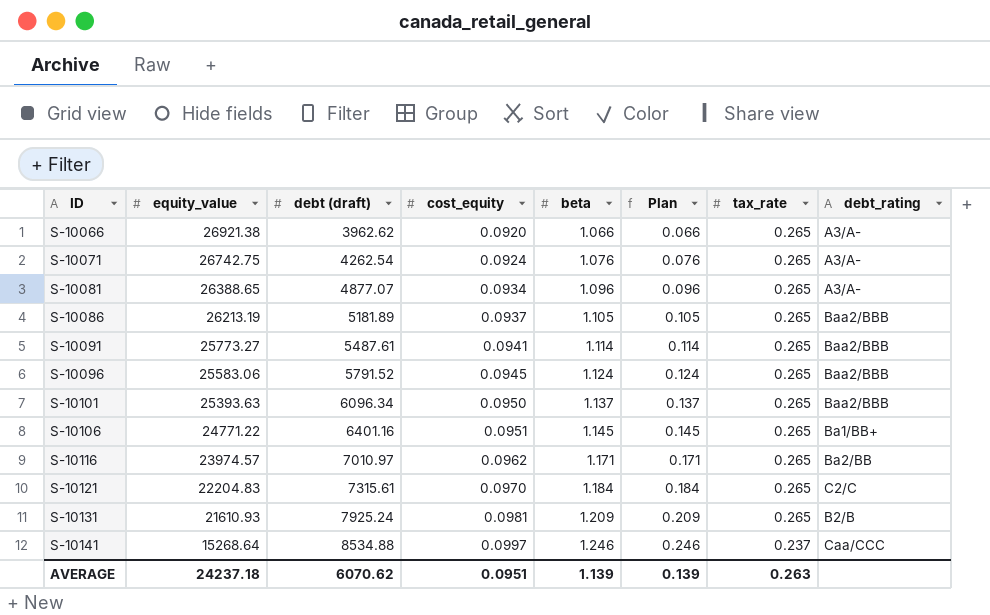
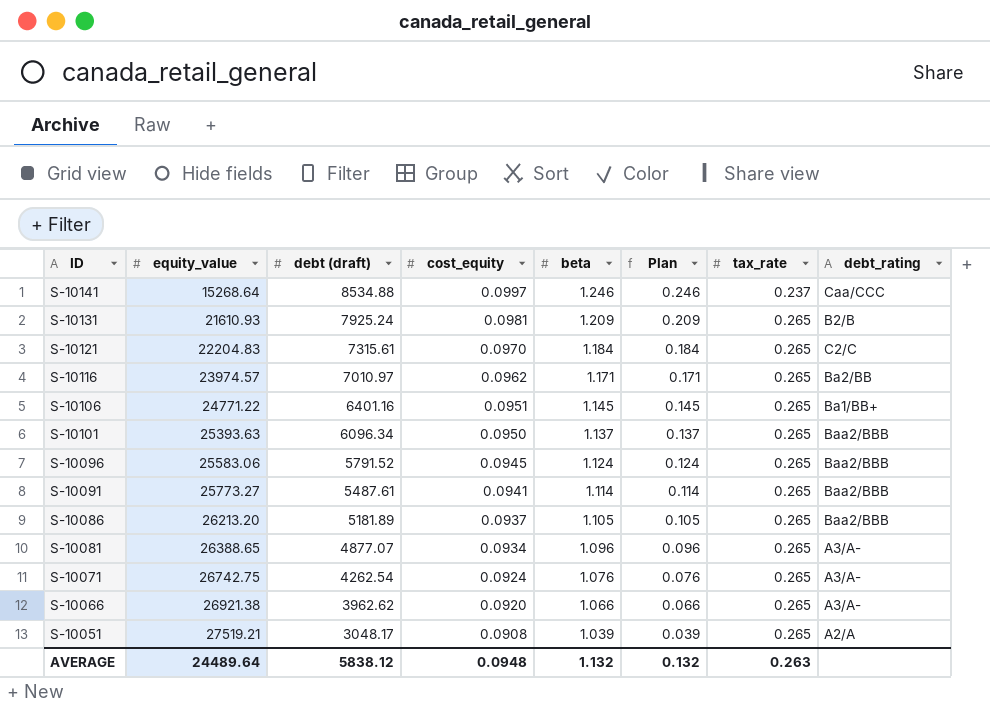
row order: ID ascending -> ID descending
S-10086 | equity_value: 26213.19 -> 26213.20
row S-10051: none -> 27519.21 | 3048.17 | 0.0908 | 1.039 | 0.039 | 0.265 | A2/A
AVERAGE | equity_value: 24237.18 -> 24489.64
AVERAGE | debt (draft): 6070.62 -> 5838.12
AVERAGE | cost_equity: 0.0951 -> 0.0948
AVERAGE | beta: 1.139 -> 1.132
AVERAGE | Plan: 0.139 -> 0.132

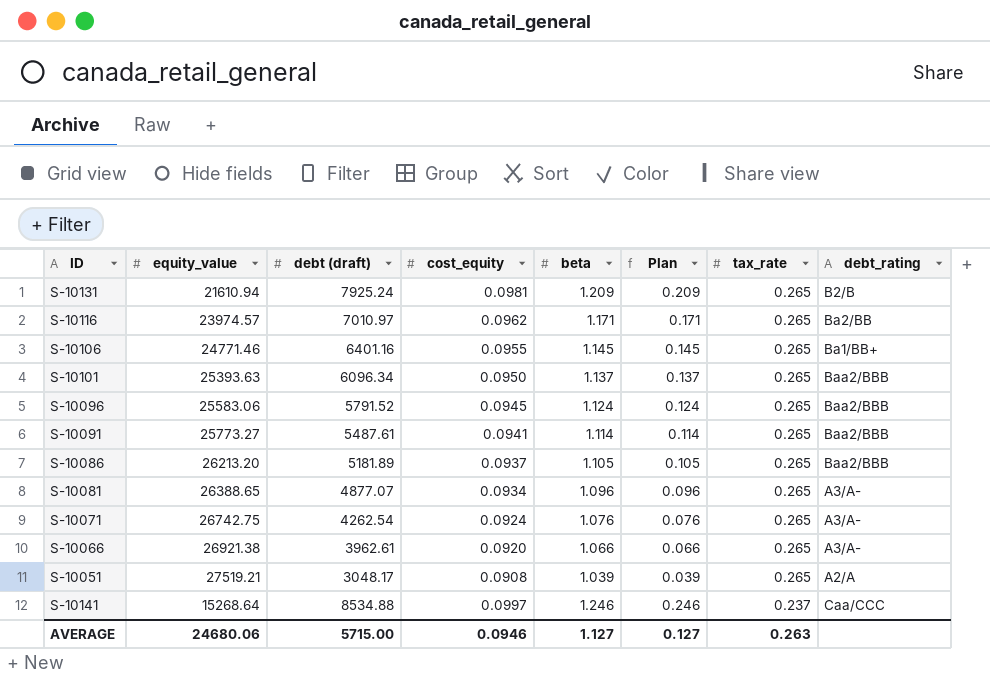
row order: ID descending -> tax_rate descending
row S-10121: 22204.83 | 7315.61 | 0.0970 | 1.184 | 0.184 | 0.265 | C2/C -> none
S-10131 | equity_value: 21610.93 -> 21610.94
S-10106 | equity_value: 24771.22 -> 24771.46
S-10106 | cost_equity: 0.0951 -> 0.0955
S-10066 | debt (draft): 3962.62 -> 3962.61
AVERAGE | equity_value: 24489.64 -> 24680.06
AVERAGE | debt (draft): 5838.12 -> 5715.00
AVERAGE | cost_equity: 0.0948 -> 0.0946
AVERAGE | beta: 1.132 -> 1.127
AVERAGE | Plan: 0.132 -> 0.127

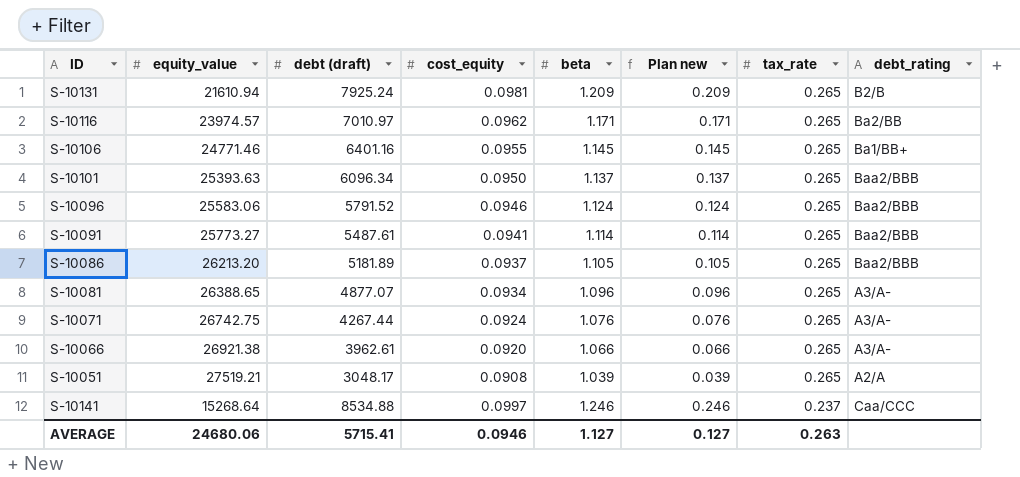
column name: Plan -> Plan new
S-10096 | cost_equity: 0.0945 -> 0.0946
S-10071 | debt (draft): 4262.54 -> 4267.44
AVERAGE | debt (draft): 5715.00 -> 5715.41

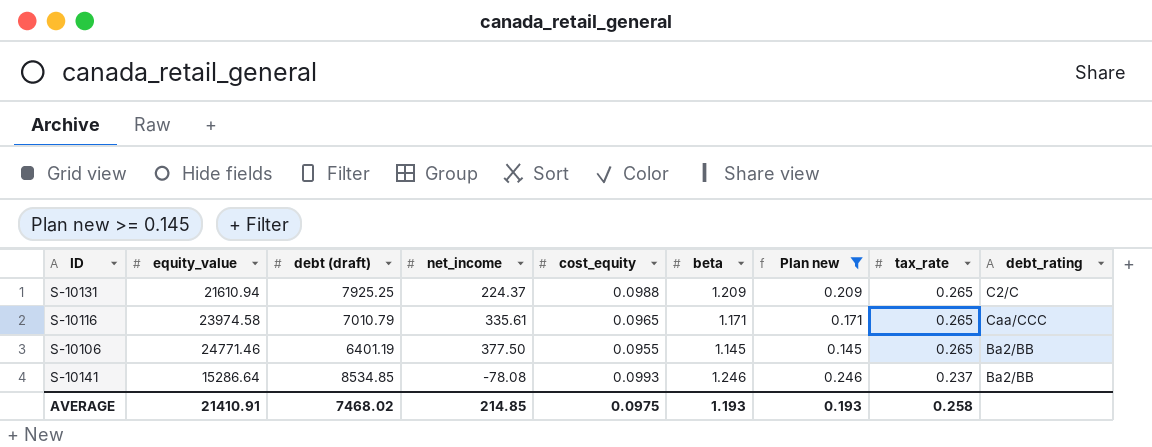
filter: none -> Plan new >= 0.145
column net_income | position: none -> 4
S-10131 | debt (draft): 7925.24 -> 7925.25
S-10131 | cost_equity: 0.0981 -> 0.0988
S-10131 | debt_rating: B2/B -> C2/C
S-10116 | equity_value: 23974.57 -> 23974.58
S-10116 | debt (draft): 7010.97 -> 7010.79
S-10116 | cost_equity: 0.0962 -> 0.0965
S-10116 | debt_rating: Ba2/BB -> Caa/CCC
S-10106 | debt (draft): 6401.16 -> 6401.19
S-10106 | debt_rating: Ba1/BB+ -> Ba2/BB
S-10141 | equity_value: 15268.64 -> 15286.64
S-10141 | debt (draft): 8534.88 -> 8534.85
S-10141 | cost_equity: 0.0997 -> 0.0993
S-10141 | debt_rating: Caa/CCC -> Ba2/BB
AVERAGE | equity_value: 24680.06 -> 21410.91
AVERAGE | debt (draft): 5715.41 -> 7468.02
AVERAGE | cost_equity: 0.0946 -> 0.0975
AVERAGE | beta: 1.127 -> 1.193
AVERAGE | Plan new: 0.127 -> 0.193
AVERAGE | tax_rate: 0.263 -> 0.258

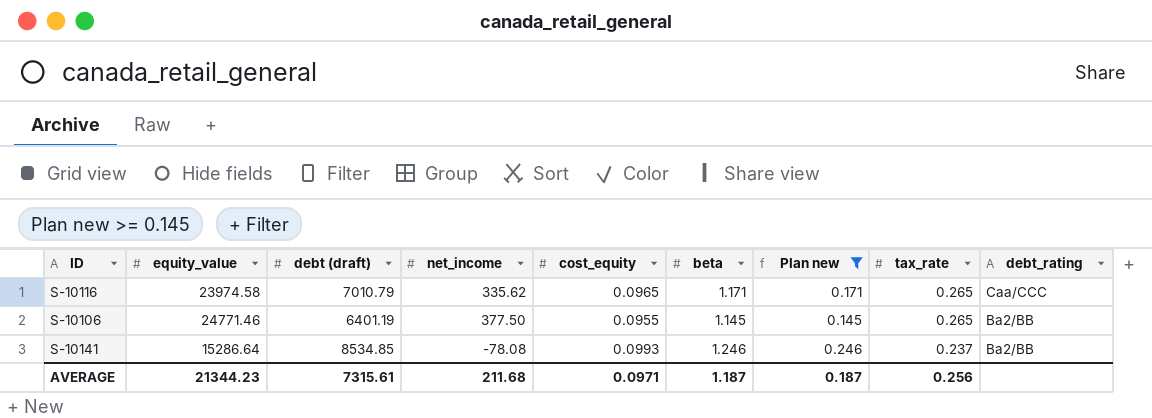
row S-10131: 21610.94 | 7925.25 | 224.37 | 0.0988 | 1.209 | 0.209 | 0.265 | C2/C -> none
S-10116 | net_income: 335.61 -> 335.62
AVERAGE | equity_value: 21410.91 -> 21344.23
AVERAGE | debt (draft): 7468.02 -> 7315.61
AVERAGE | net_income: 214.85 -> 211.68
AVERAGE | cost_equity: 0.0975 -> 0.0971
AVERAGE | beta: 1.193 -> 1.187
AVERAGE | Plan new: 0.193 -> 0.187
AVERAGE | tax_rate: 0.258 -> 0.256

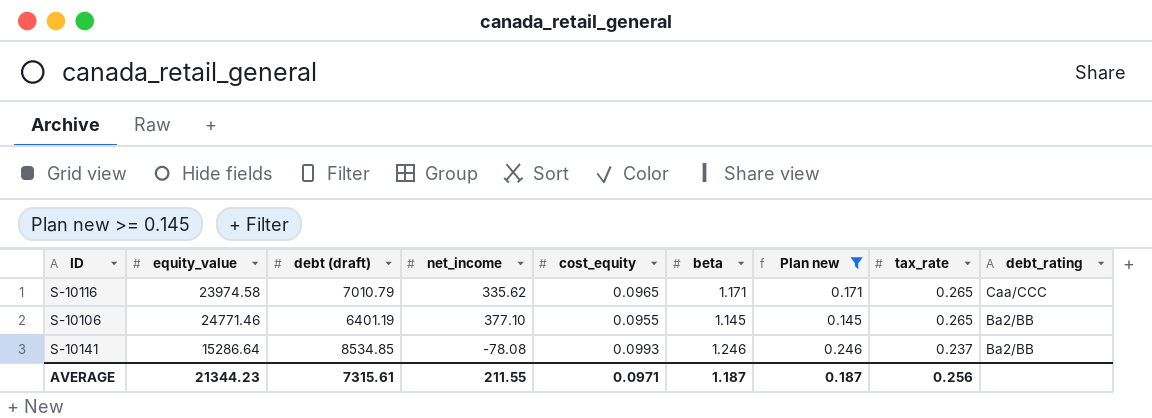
S-10106 | net_income: 377.50 -> 377.10
AVERAGE | net_income: 211.68 -> 211.55

